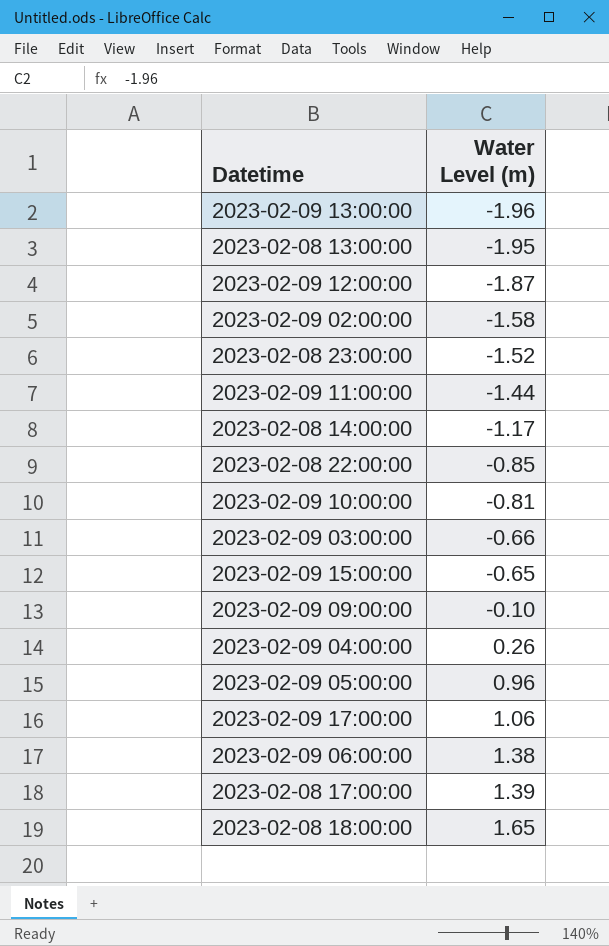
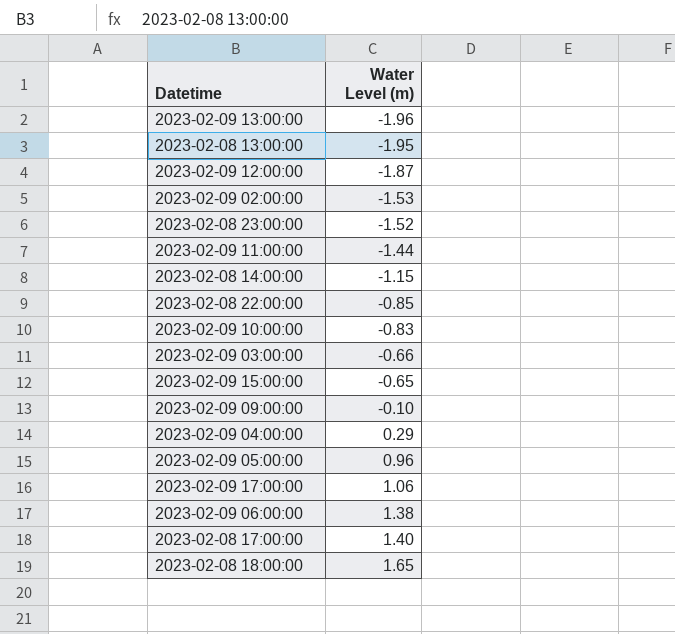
2023-02-09 02:00:00 | Water Level (m): -1.58 -> -1.53
2023-02-08 14:00:00 | Water Level (m): -1.17 -> -1.15
2023-02-09 10:00:00 | Water Level (m): -0.81 -> -0.83
2023-02-09 04:00:00 | Water Level (m): 0.26 -> 0.29
2023-02-08 17:00:00 | Water Level (m): 1.39 -> 1.40

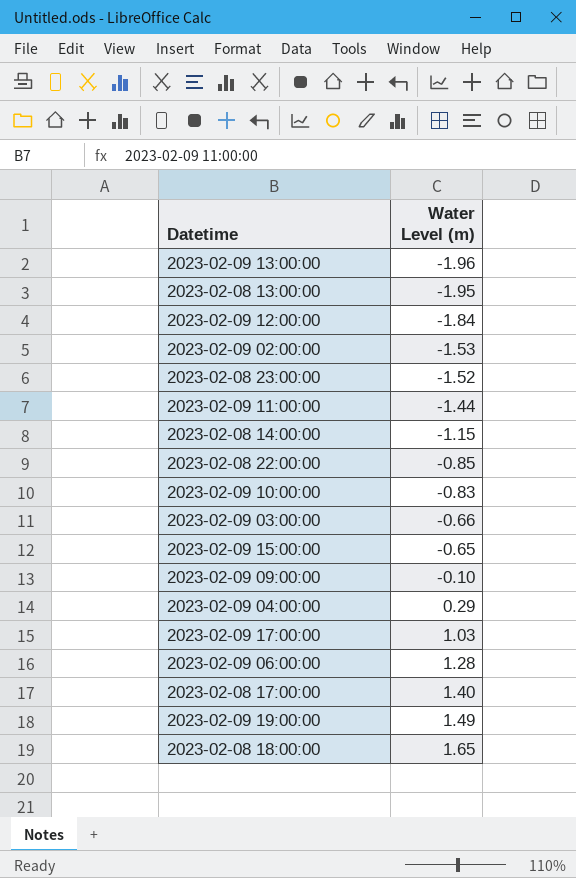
row 2023-02-09 05:00:00: 0.96 -> none
2023-02-09 12:00:00 | Water Level (m): -1.87 -> -1.84
2023-02-09 17:00:00 | Water Level (m): 1.06 -> 1.03
2023-02-09 06:00:00 | Water Level (m): 1.38 -> 1.28
row 2023-02-09 19:00:00: none -> 1.49

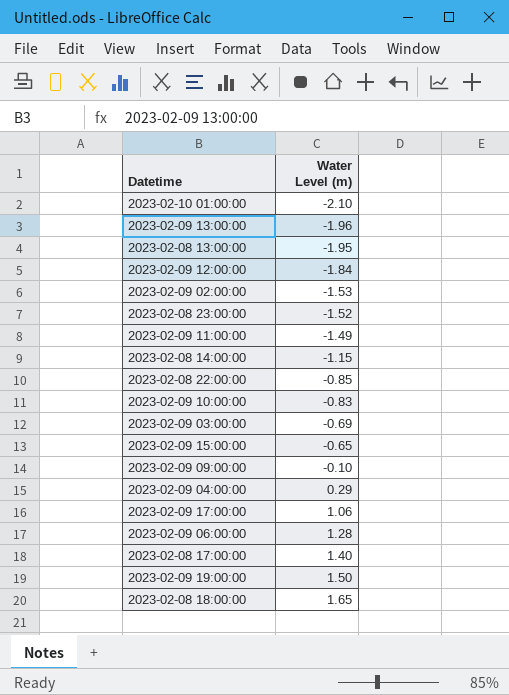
row 2023-02-10 01:00:00: none -> -2.10
2023-02-09 11:00:00 | Water Level (m): -1.44 -> -1.49
2023-02-09 03:00:00 | Water Level (m): -0.66 -> -0.69
2023-02-09 17:00:00 | Water Level (m): 1.03 -> 1.06
2023-02-09 19:00:00 | Water Level (m): 1.49 -> 1.50

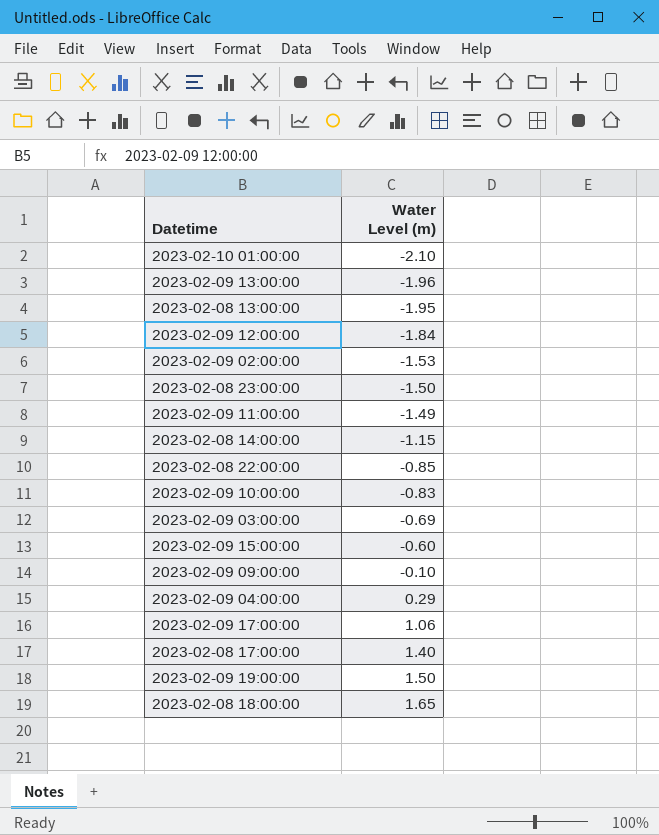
row 2023-02-09 06:00:00: 1.28 -> none
2023-02-08 23:00:00 | Water Level (m): -1.52 -> -1.50
2023-02-09 15:00:00 | Water Level (m): -0.65 -> -0.60

